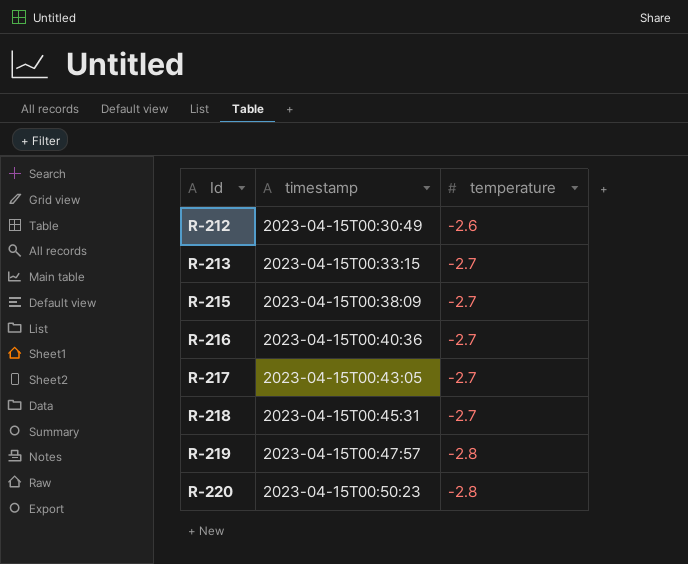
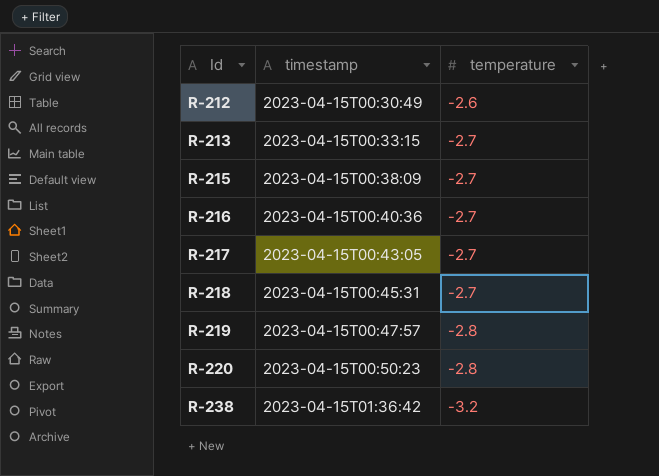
row R-238: none -> 2023-04-15T01:36:42 | -3.2

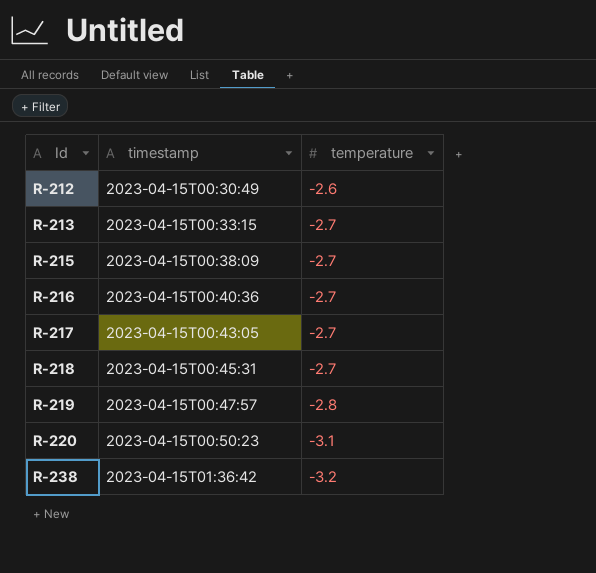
R-220 | temperature: -2.8 -> -3.1

